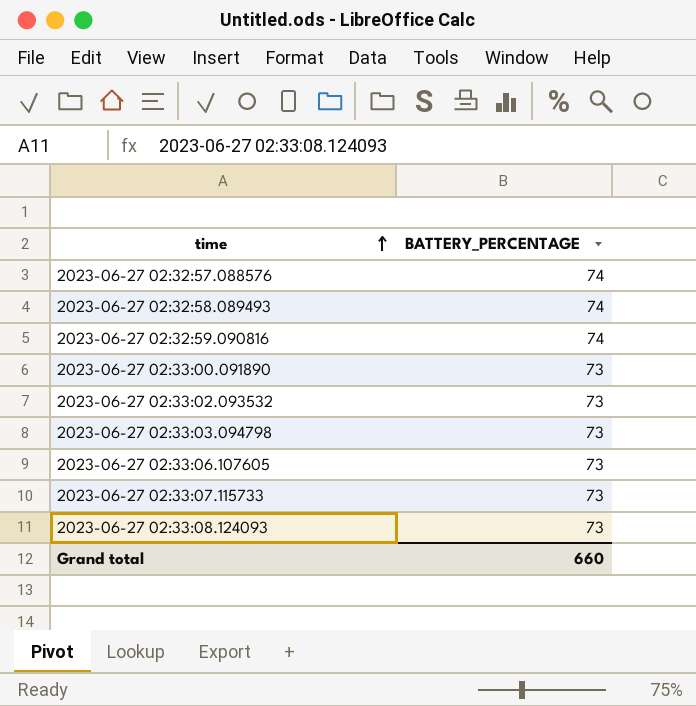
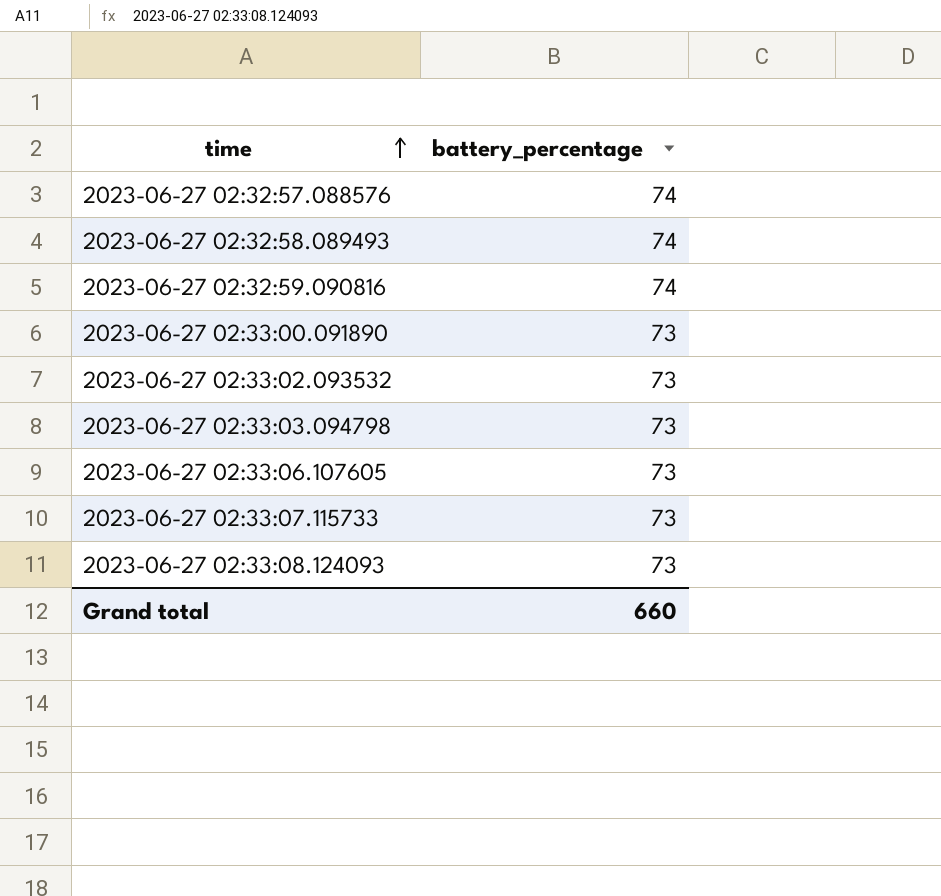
column name: BATTERY_PERCENTAGE -> battery_percentage

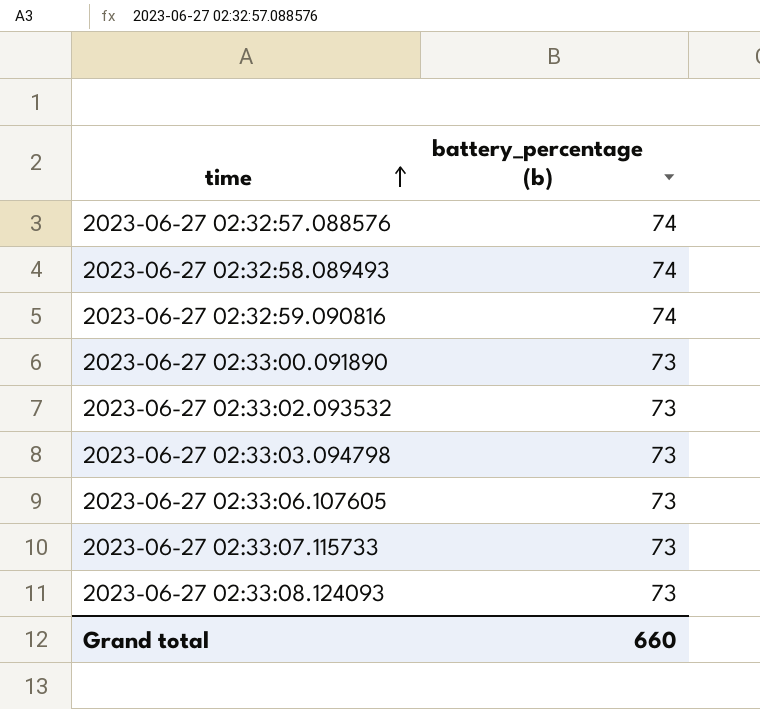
column name: battery_percentage -> battery_percentage (b)

